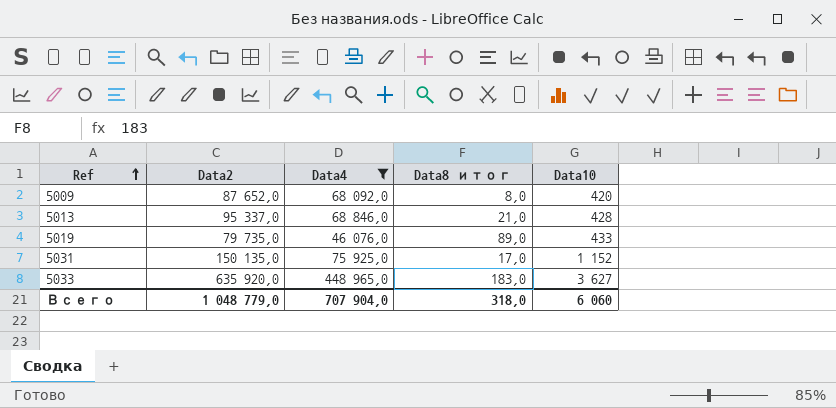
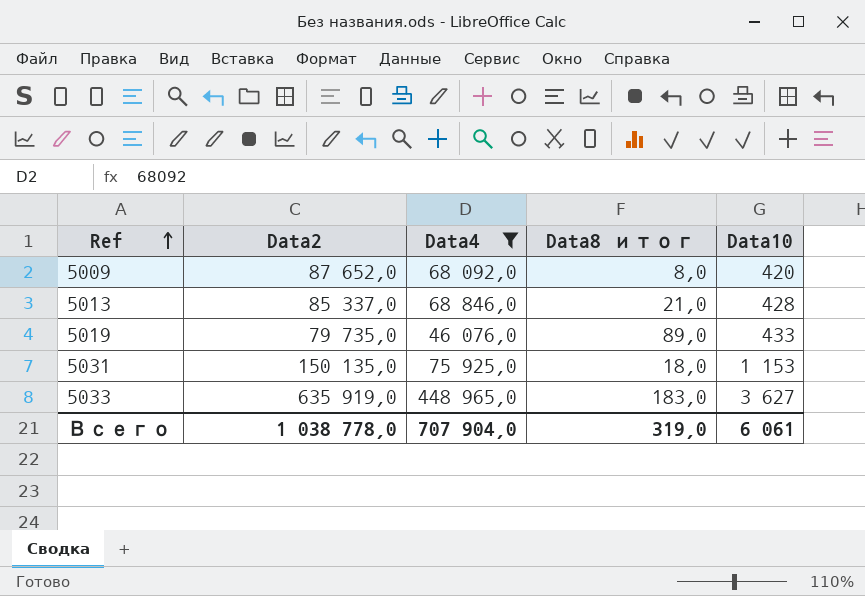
5013 | Data2: 95 337,0 -> 85 337,0
5031 | Data8 итог: 17,0 -> 18,0
5031 | Data10: 1 152 -> 1 153
5033 | Data2: 635 920,0 -> 635 919,0
Всего | Data2: 1 048 779,0 -> 1 038 778,0
Всего | Data8 итог: 318,0 -> 319,0
Всего | Data10: 6 060 -> 6 061

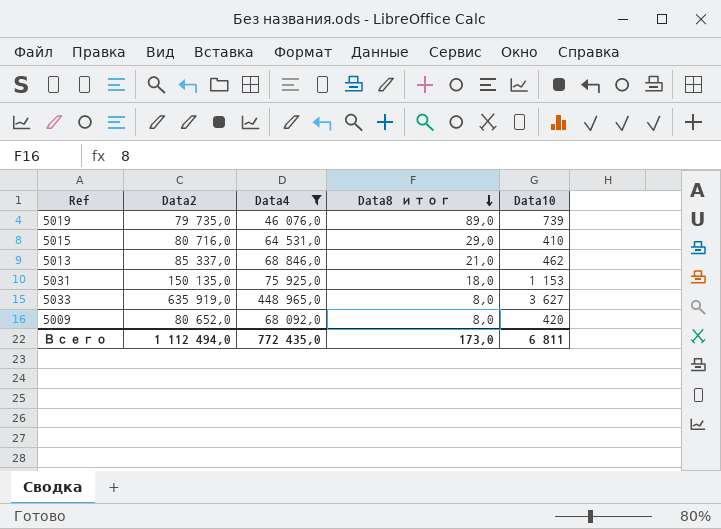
row order: Ref ascending -> Data8 итог descending
5019 | Data10: 433 -> 739
row 5015: none -> 80 716,0 | 64 531,0 | 29,0 | 410
5013 | Data10: 428 -> 462
5033 | Data8 итог: 183,0 -> 8,0
5009 | Data2: 87 652,0 -> 80 652,0
Всего | Data2: 1 038 778,0 -> 1 112 494,0
Всего | Data4: 707 904,0 -> 772 435,0
Всего | Data8 итог: 319,0 -> 173,0
Всего | Data10: 6 061 -> 6 811

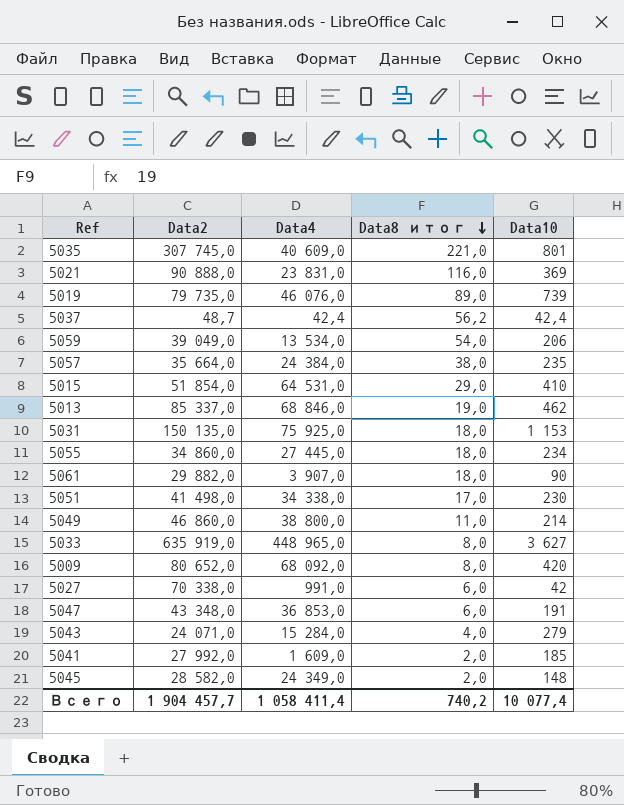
filter: Data4 >= 46 076,0 -> none
5015 | Data2: 80 716,0 -> 51 854,0
5013 | Data8 итог: 21,0 -> 19,0
Всего | Data2: 1 112 494,0 -> 1 904 457,7
Всего | Data4: 772 435,0 -> 1 058 411,4
Всего | Data8 итог: 173,0 -> 740,2
Всего | Data10: 6 811 -> 10 077,4

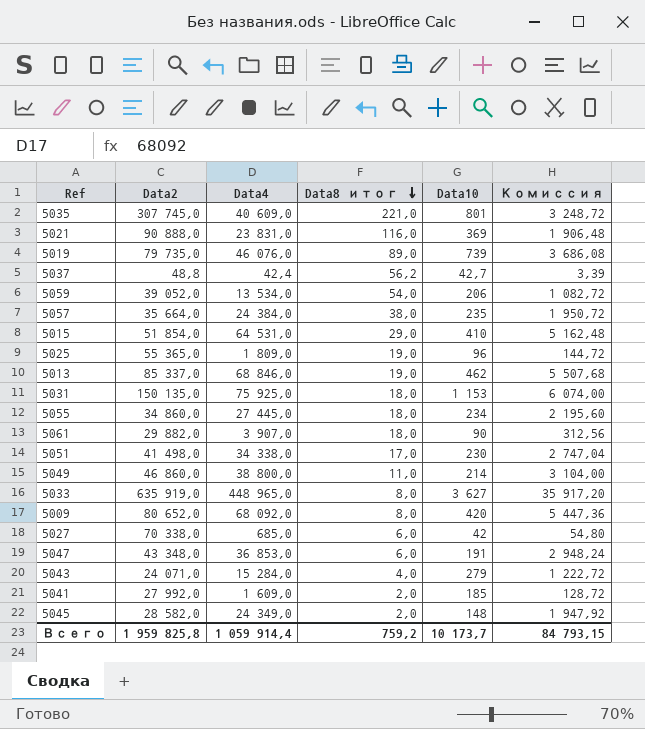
column Комиссия | formula: none -> [Data4] * 0,08
5037 | Data2: 48,7 -> 48,8
5037 | Data10: 42,4 -> 42,7
5059 | Data2: 39 049,0 -> 39 052,0
row 5025: none -> 55 365,0 | 1 809,0 | 19,0 | 96 | 144,72
5027 | Data4: 991,0 -> 685,0
Всего | Data2: 1 904 457,7 -> 1 959 825,8
Всего | Data4: 1 058 411,4 -> 1 059 914,4
Всего | Data8 итог: 740,2 -> 759,2
Всего | Data10: 10 077,4 -> 10 173,7

